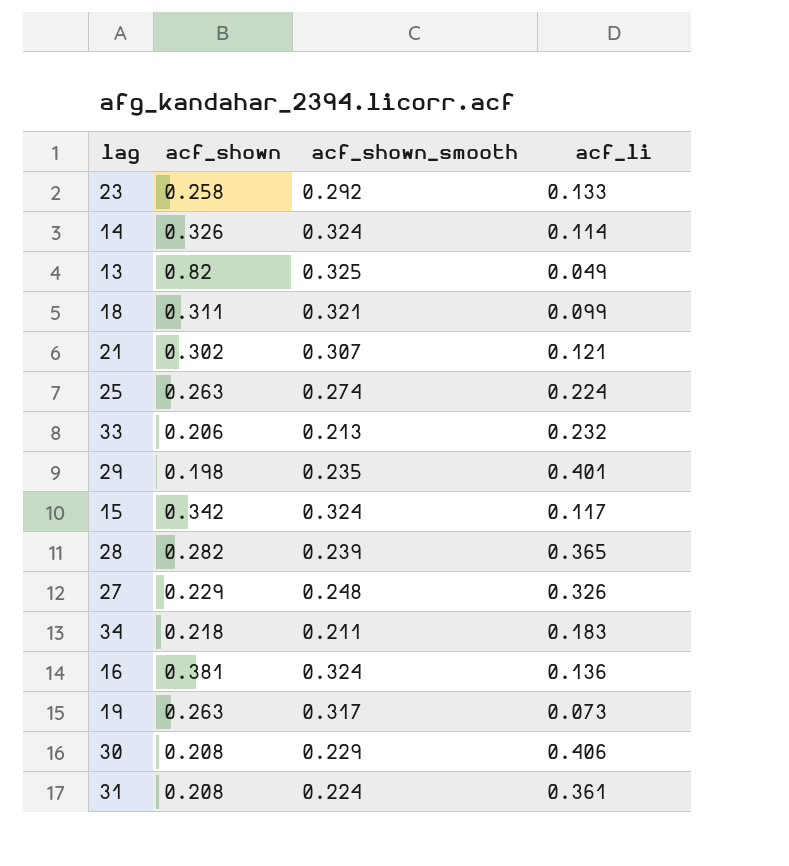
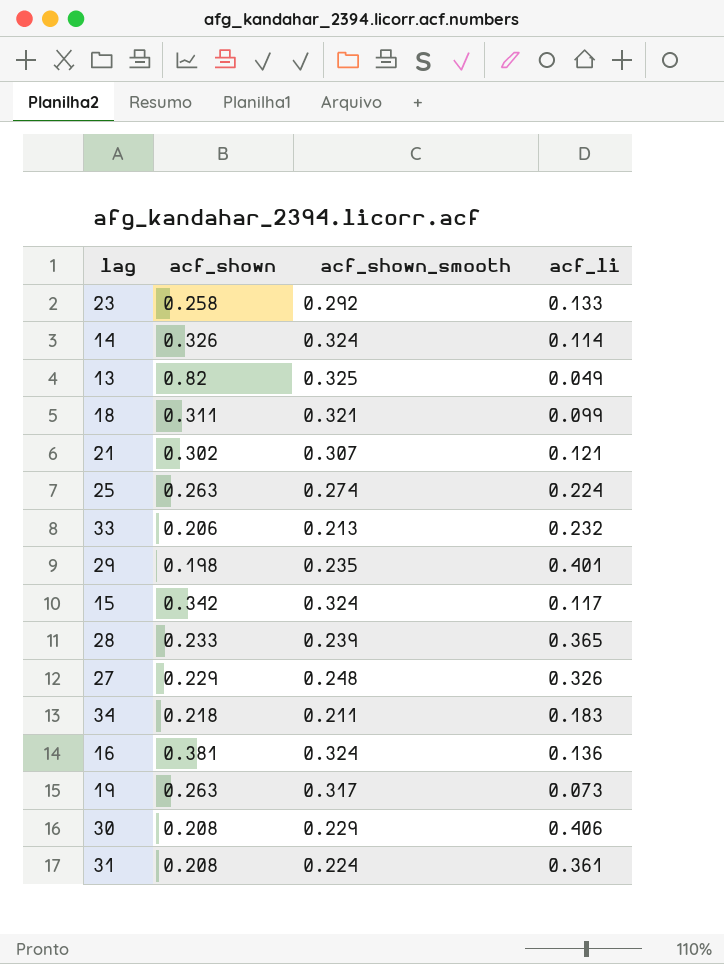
28 | acf_shown: 0.282 -> 0.233

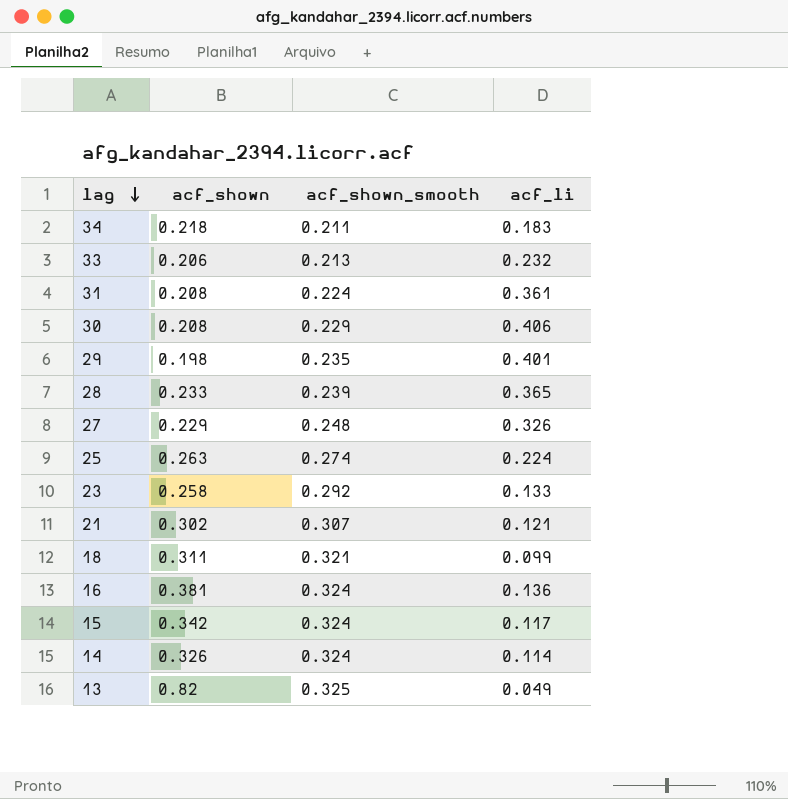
row order: none -> lag descending
row 19: 0.263 | 0.317 | 0.073 -> none

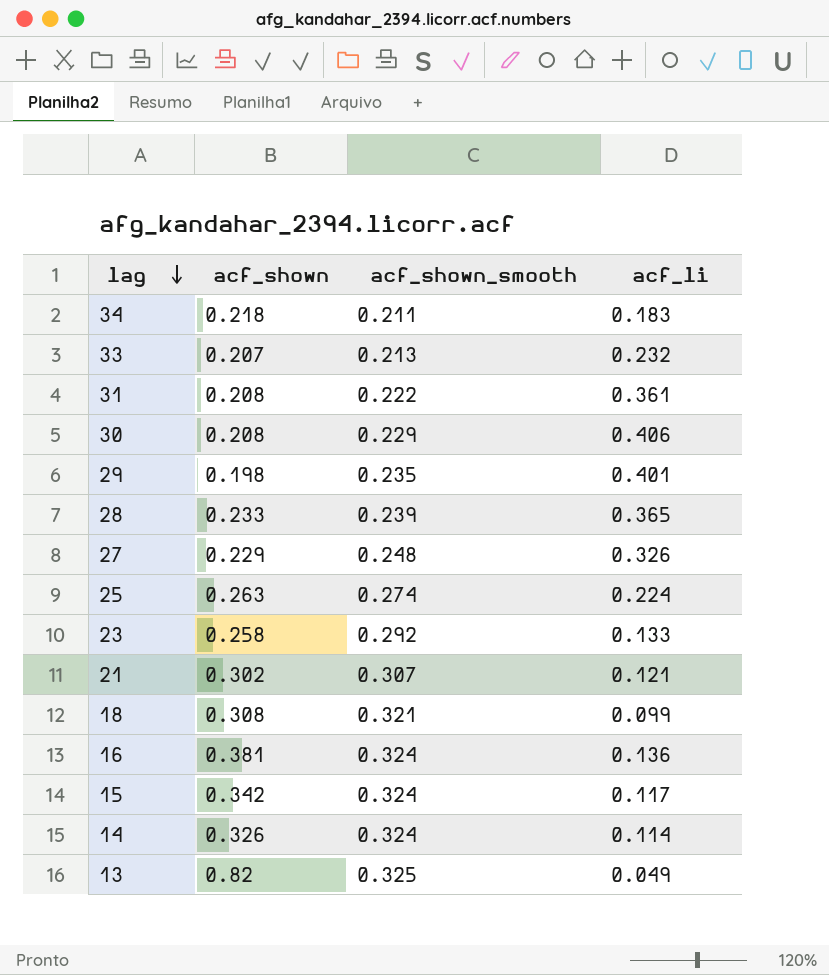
33 | acf_shown: 0.206 -> 0.207
31 | acf_shown_smooth: 0.224 -> 0.222
18 | acf_shown: 0.311 -> 0.308

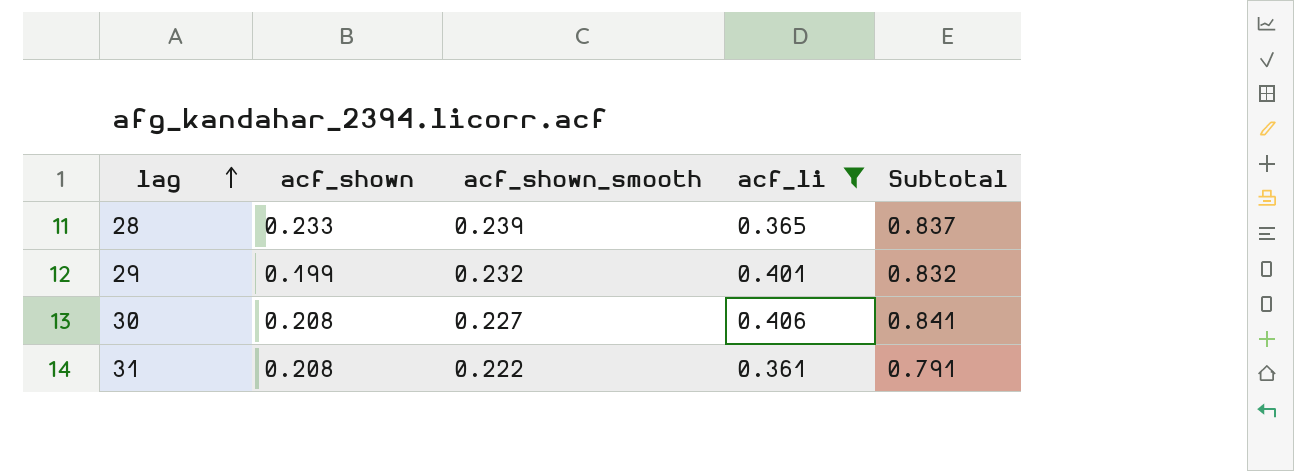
filter: none -> acf_li >= 0.361
row order: lag descending -> lag ascending
column Subtotal | formula: none -> [acf_shown] + [acf_shown_smooth] + [acf_li]
29 | acf_shown: 0.198 -> 0.199
29 | acf_shown_smooth: 0.235 -> 0.232
30 | acf_shown_smooth: 0.229 -> 0.227

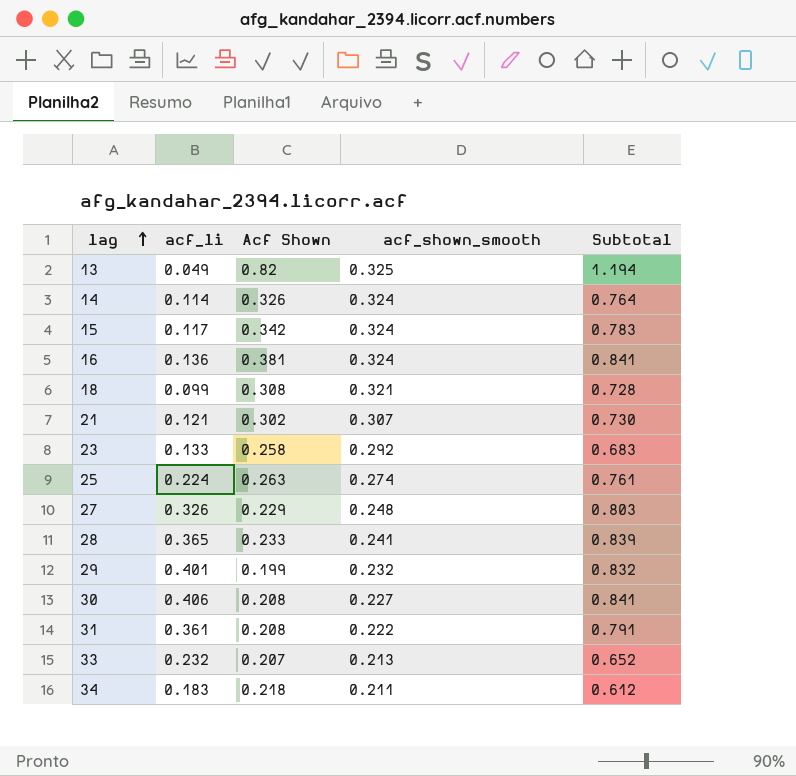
filter: acf_li >= 0.361 -> none
column acf_li | position: 4 -> 2
column name: acf_shown -> Acf Shown
28 | acf_shown_smooth: 0.239 -> 0.241
28 | Subtotal: 0.837 -> 0.839

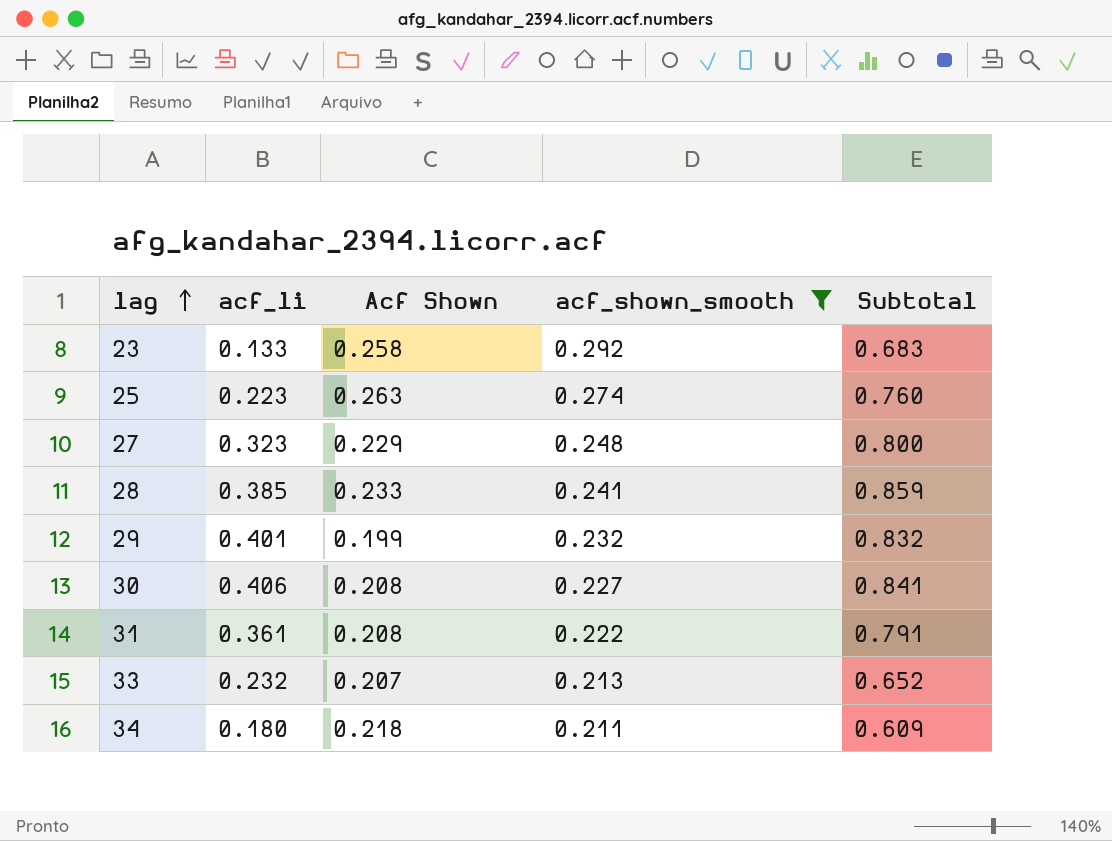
filter: none -> acf_shown_smooth <= 0.292
25 | acf_li: 0.224 -> 0.223
25 | Subtotal: 0.761 -> 0.760
27 | acf_li: 0.326 -> 0.323
27 | Subtotal: 0.803 -> 0.800
28 | acf_li: 0.365 -> 0.385
28 | Subtotal: 0.839 -> 0.859
34 | acf_li: 0.183 -> 0.180
34 | Subtotal: 0.612 -> 0.609

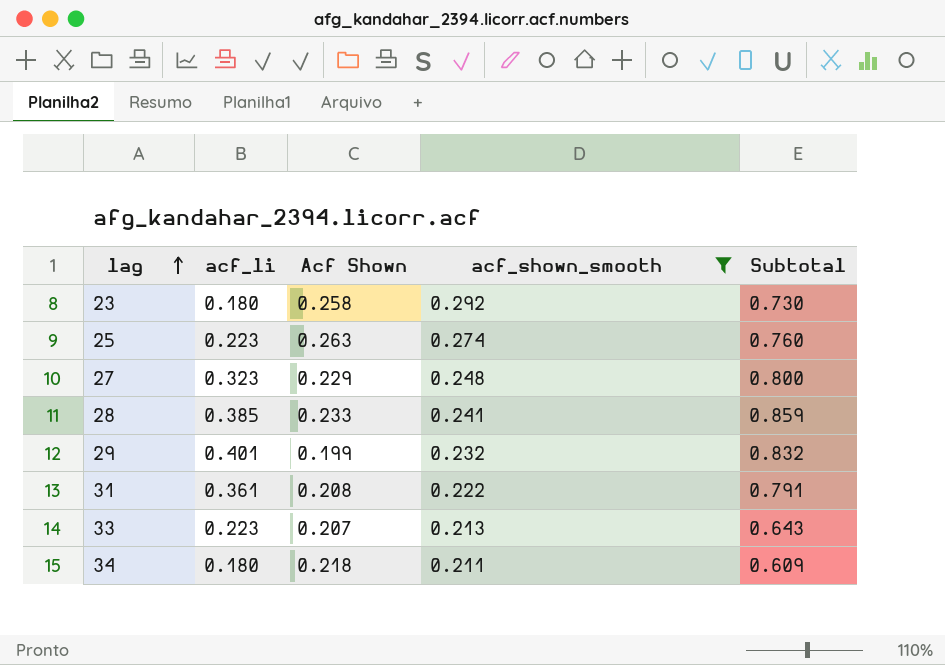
row 30: 0.406 | 0.208 | 0.227 | 0.841 -> none
23 | acf_li: 0.133 -> 0.180
23 | Subtotal: 0.683 -> 0.730
33 | acf_li: 0.232 -> 0.223
33 | Subtotal: 0.652 -> 0.643

